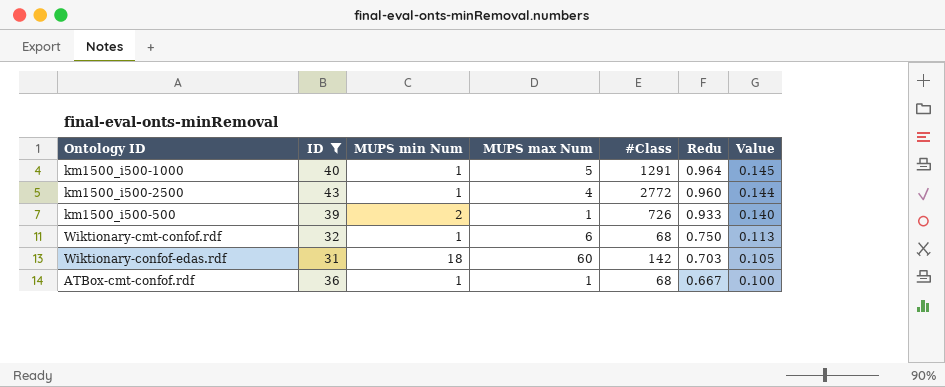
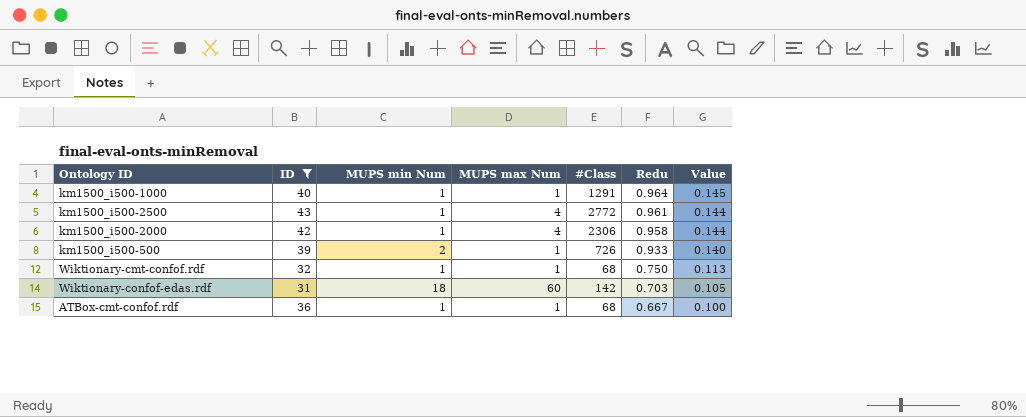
km1500_i500-1000 | MUPS max Num: 5 -> 1
km1500_i500-2500 | Redu: 0.960 -> 0.961
row km1500_i500-2000: none -> 42 | 1 | 4 | 2306 | 0.958 | 0.144
Wiktionary-cmt-confof.rdf | MUPS max Num: 6 -> 1

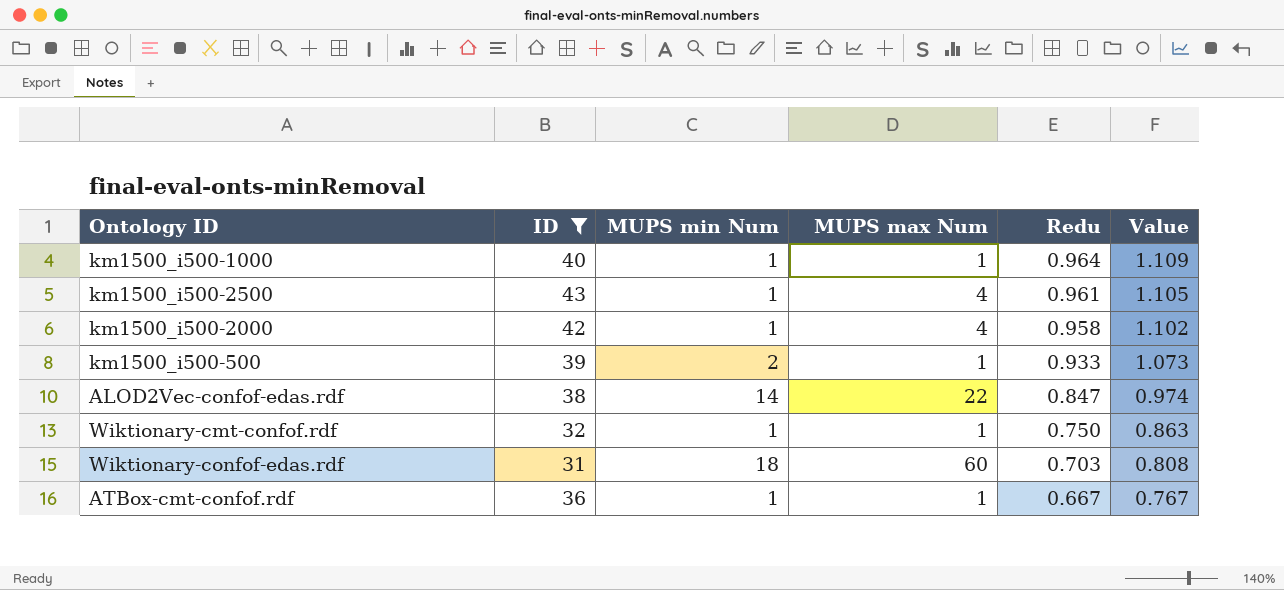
column #Class | position: 5 -> none
column Value | formula: [Redu] * 0.15 -> [Redu] * 1.15
row ALOD2Vec-confof-edas.rdf: none -> 38 | 14 | 22 | 0.847 | 0.974

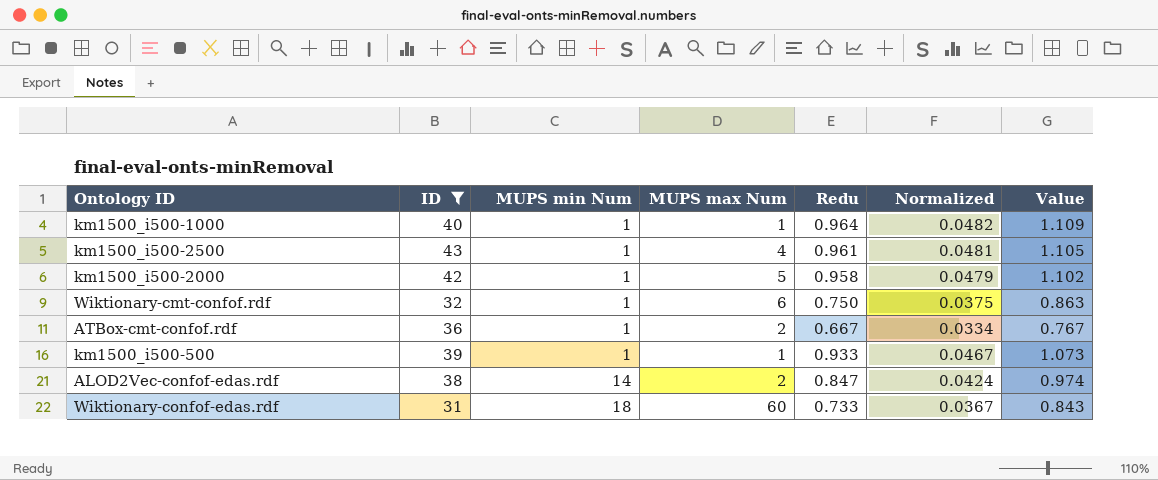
row order: Redu descending -> MUPS min Num ascending
column Normalized | formula: none -> [Redu] * 0.05
km1500_i500-2000 | MUPS max Num: 4 -> 5
Wiktionary-cmt-confof.rdf | MUPS max Num: 1 -> 6
ATBox-cmt-confof.rdf | MUPS max Num: 1 -> 2
km1500_i500-500 | MUPS min Num: 2 -> 1
ALOD2Vec-confof-edas.rdf | MUPS max Num: 22 -> 2
Wiktionary-confof-edas.rdf | Redu: 0.703 -> 0.733
Wiktionary-confof-edas.rdf | Value: 0.808 -> 0.843

